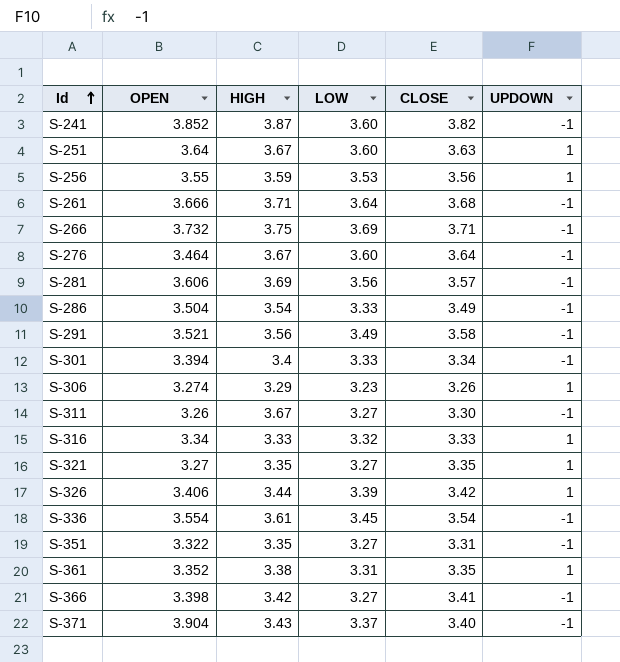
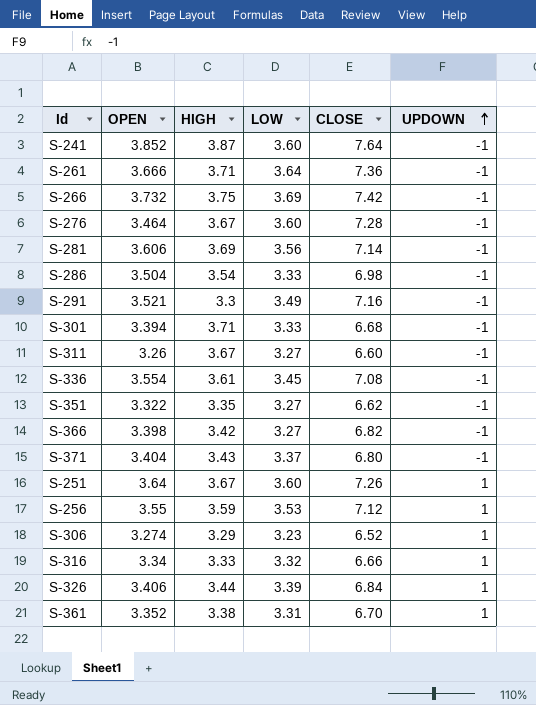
row order: Id ascending -> UPDOWN ascending
row S-321: 3.27 | 3.35 | 3.27 | 3.35 | 1 -> none
S-241 | CLOSE: 3.82 -> 7.64
S-261 | CLOSE: 3.68 -> 7.36
S-266 | CLOSE: 3.71 -> 7.42
S-276 | CLOSE: 3.64 -> 7.28
S-281 | CLOSE: 3.57 -> 7.14
S-286 | CLOSE: 3.49 -> 6.98
S-291 | HIGH: 3.56 -> 3.3
S-291 | CLOSE: 3.58 -> 7.16
S-301 | HIGH: 3.4 -> 3.71
S-301 | CLOSE: 3.34 -> 6.68
S-311 | CLOSE: 3.30 -> 6.60
S-336 | CLOSE: 3.54 -> 7.08
S-351 | CLOSE: 3.31 -> 6.62
S-366 | CLOSE: 3.41 -> 6.82
S-371 | OPEN: 3.904 -> 3.404
S-371 | CLOSE: 3.40 -> 6.80
S-251 | CLOSE: 3.63 -> 7.26
S-256 | CLOSE: 3.56 -> 7.12
S-306 | CLOSE: 3.26 -> 6.52
S-316 | CLOSE: 3.33 -> 6.66
S-326 | CLOSE: 3.42 -> 6.84
S-361 | CLOSE: 3.35 -> 6.70

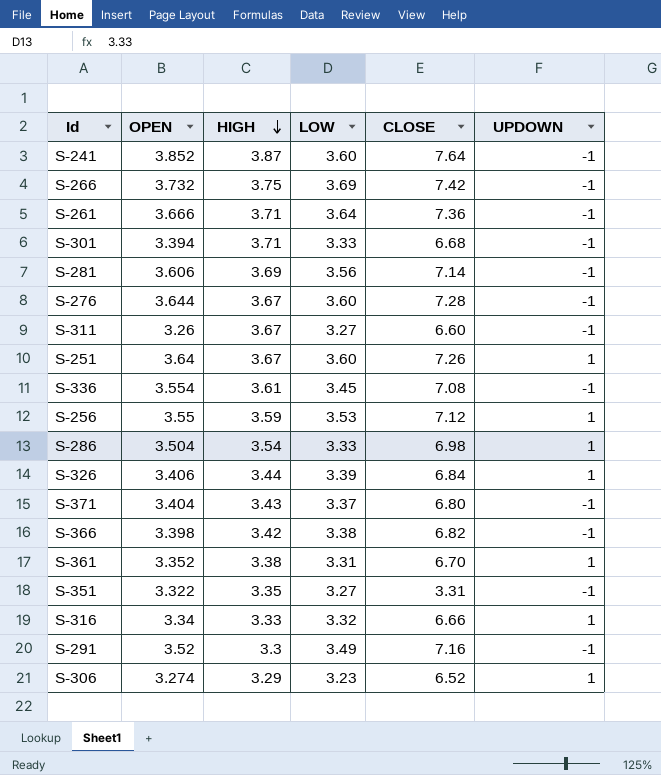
row order: UPDOWN ascending -> HIGH descending
S-276 | OPEN: 3.464 -> 3.644
S-286 | UPDOWN: -1 -> 1
S-366 | LOW: 3.27 -> 3.38
S-351 | CLOSE: 6.62 -> 3.31
S-291 | OPEN: 3.521 -> 3.52

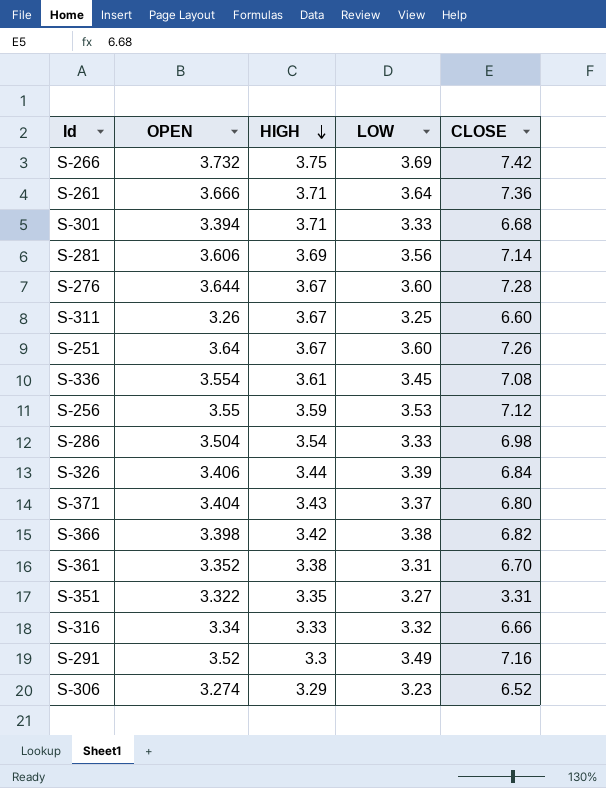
column UPDOWN | position: 6 -> none
row S-241: 3.852 | 3.87 | 3.60 | 7.64 | -1 -> none
S-311 | LOW: 3.27 -> 3.25

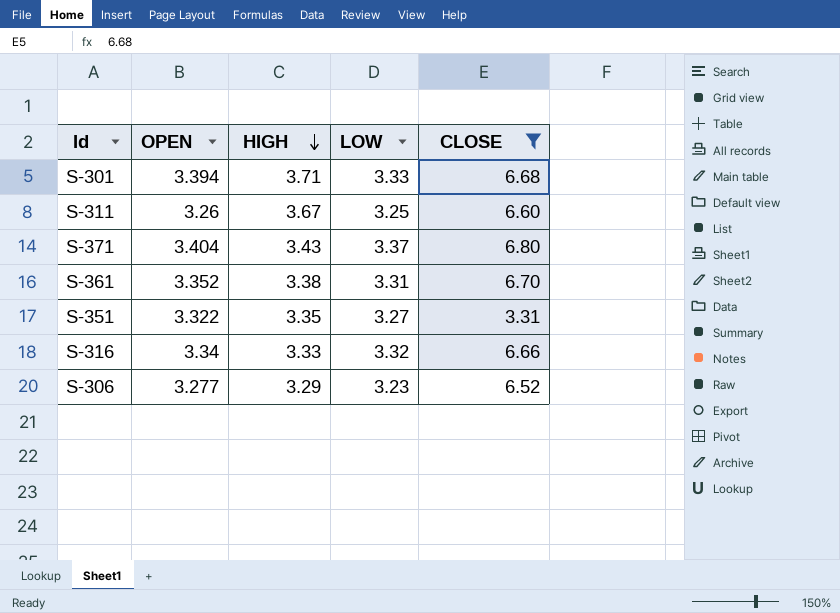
filter: none -> CLOSE <= 6.80
S-306 | OPEN: 3.274 -> 3.277

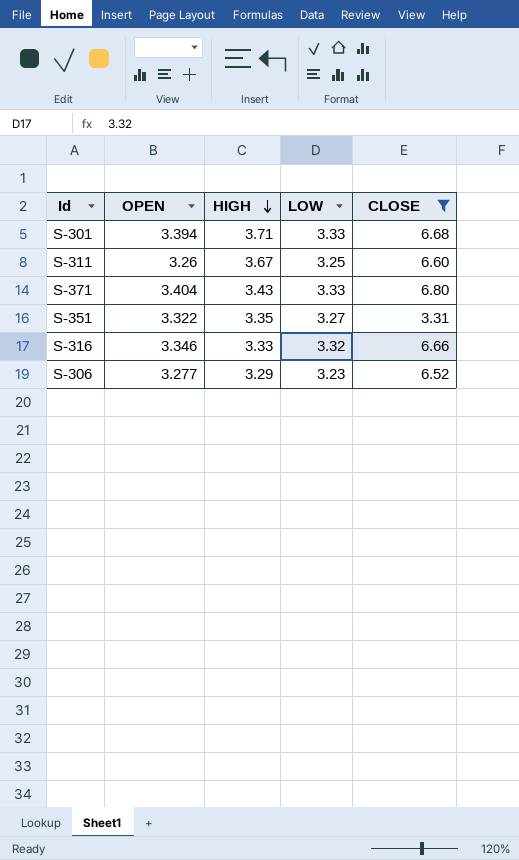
row S-361: 3.352 | 3.38 | 3.31 | 6.70 -> none
S-371 | LOW: 3.37 -> 3.33
S-316 | OPEN: 3.34 -> 3.346

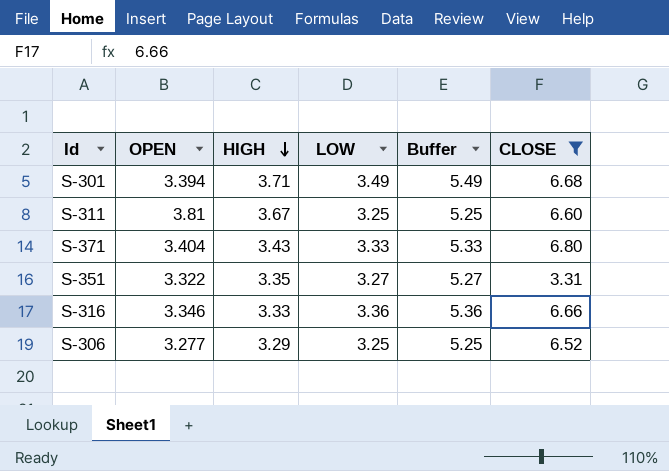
column Buffer | formula: none -> [LOW] + 2
S-301 | LOW: 3.33 -> 3.49
S-311 | OPEN: 3.26 -> 3.81
S-316 | LOW: 3.32 -> 3.36
S-306 | LOW: 3.23 -> 3.25

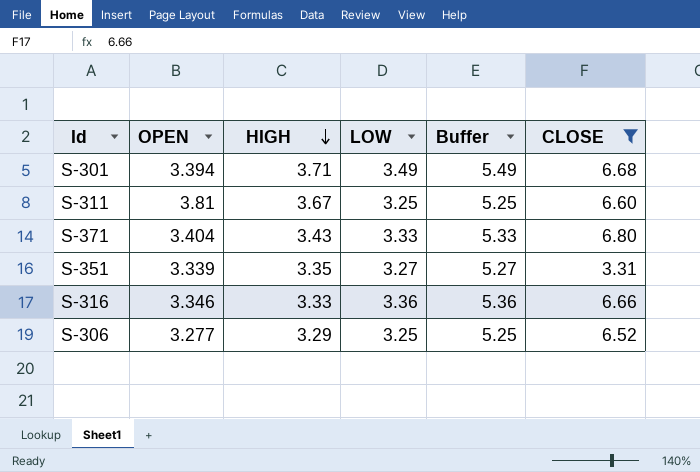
S-351 | OPEN: 3.322 -> 3.339

